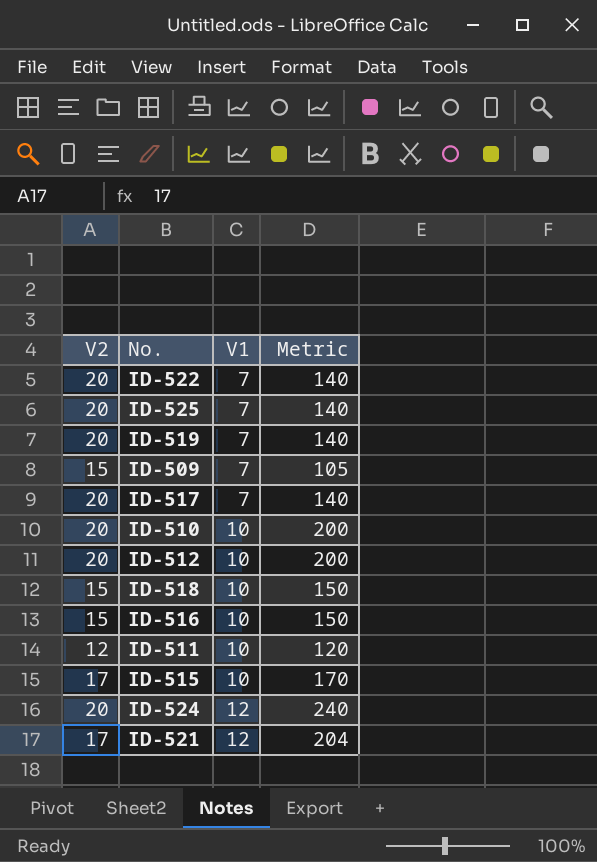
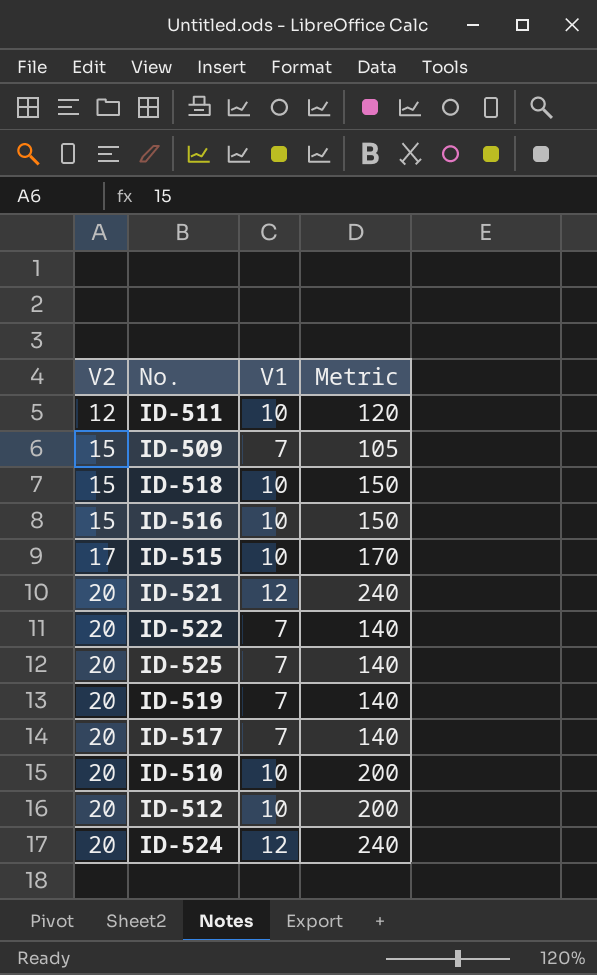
row order: V1 ascending -> V2 ascending
ID-521 | V2: 17 -> 20
ID-521 | Metric: 204 -> 240

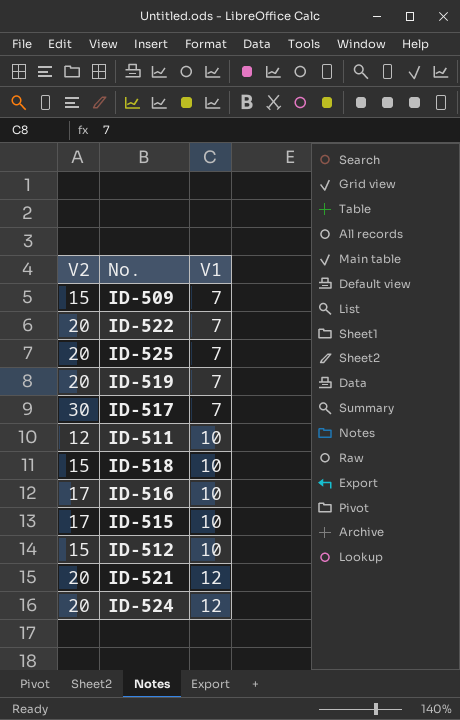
row order: V2 ascending -> V1 ascending
column Metric | formula: [V2] * [V1] -> none
row ID-510: 20 | 10 | 200 -> none
ID-517 | V2: 20 -> 30
ID-516 | V2: 15 -> 17
ID-512 | V2: 20 -> 15

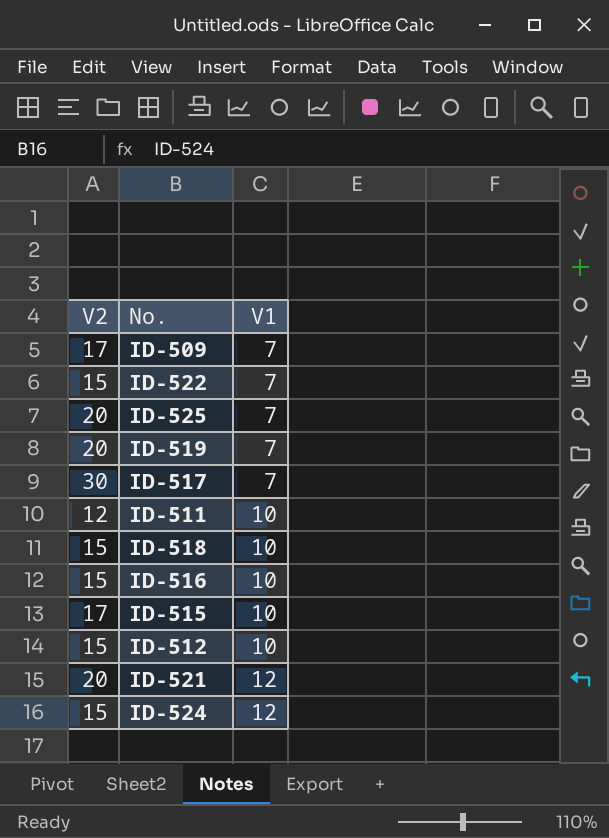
ID-509 | V2: 15 -> 17
ID-522 | V2: 20 -> 15
ID-516 | V2: 17 -> 15
ID-524 | V2: 20 -> 15

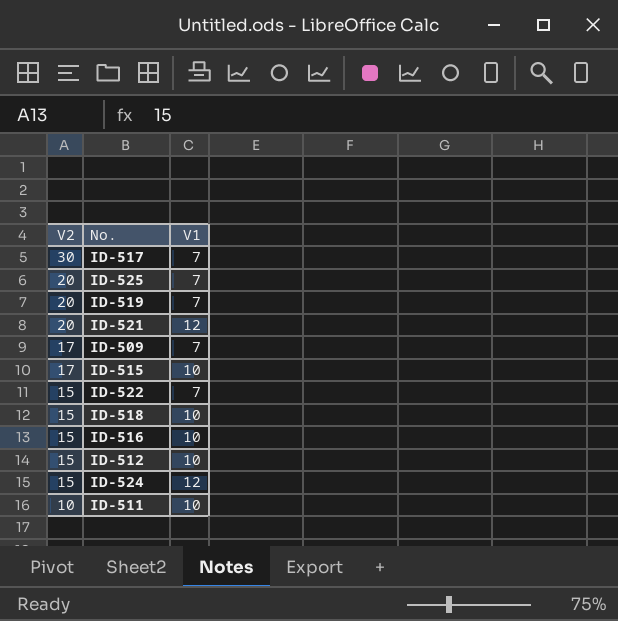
row order: V1 ascending -> V2 descending
ID-511 | V2: 12 -> 10

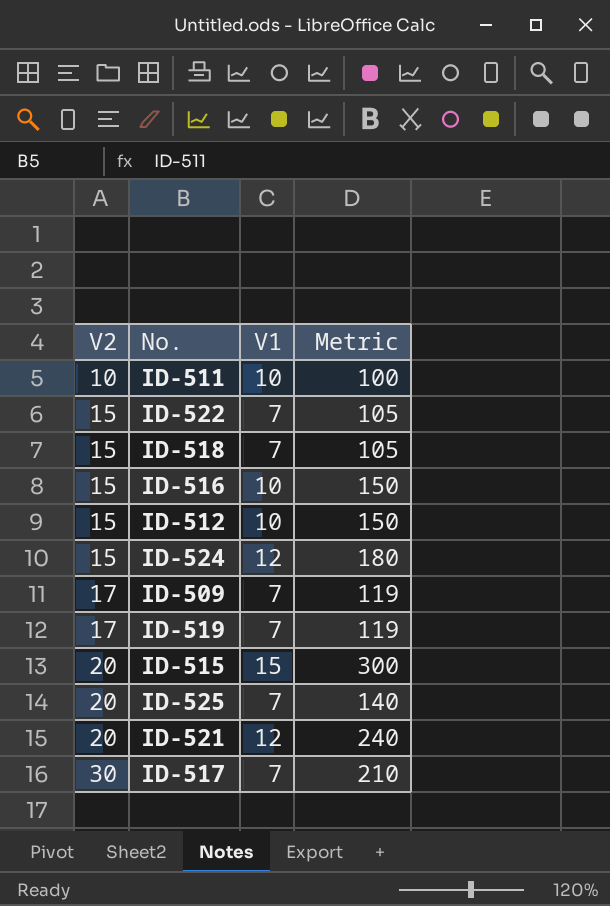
row order: V2 descending -> V2 ascending
column Metric | formula: none -> [V2] * [V1]
ID-518 | V1: 10 -> 7
ID-519 | V2: 20 -> 17
ID-515 | V2: 17 -> 20
ID-515 | V1: 10 -> 15

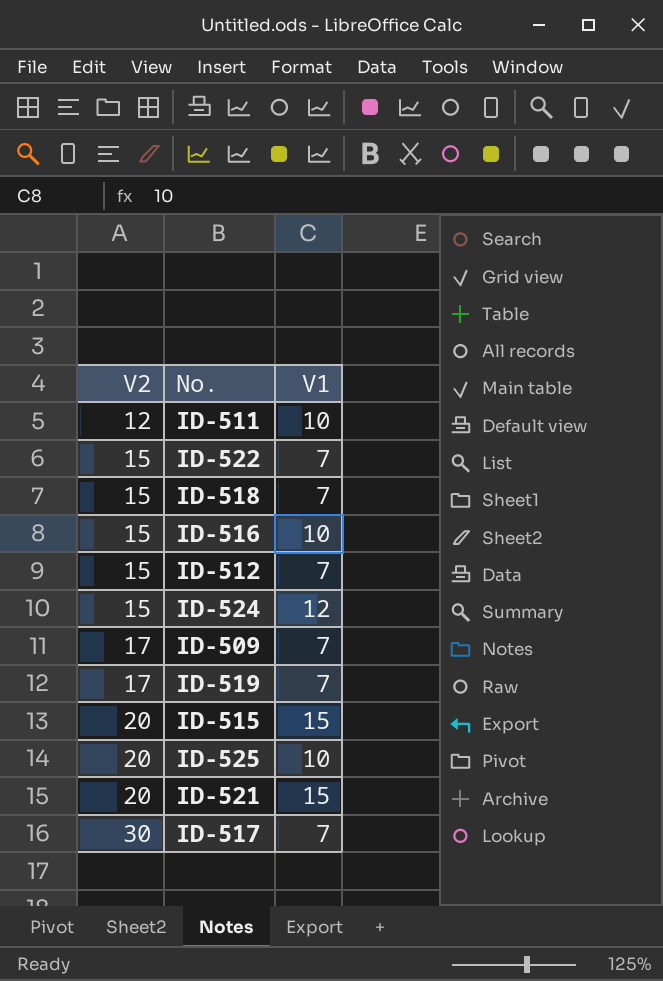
column Metric | formula: [V2] * [V1] -> none
ID-511 | V2: 10 -> 12
ID-512 | V1: 10 -> 7
ID-525 | V1: 7 -> 10
ID-521 | V1: 12 -> 15

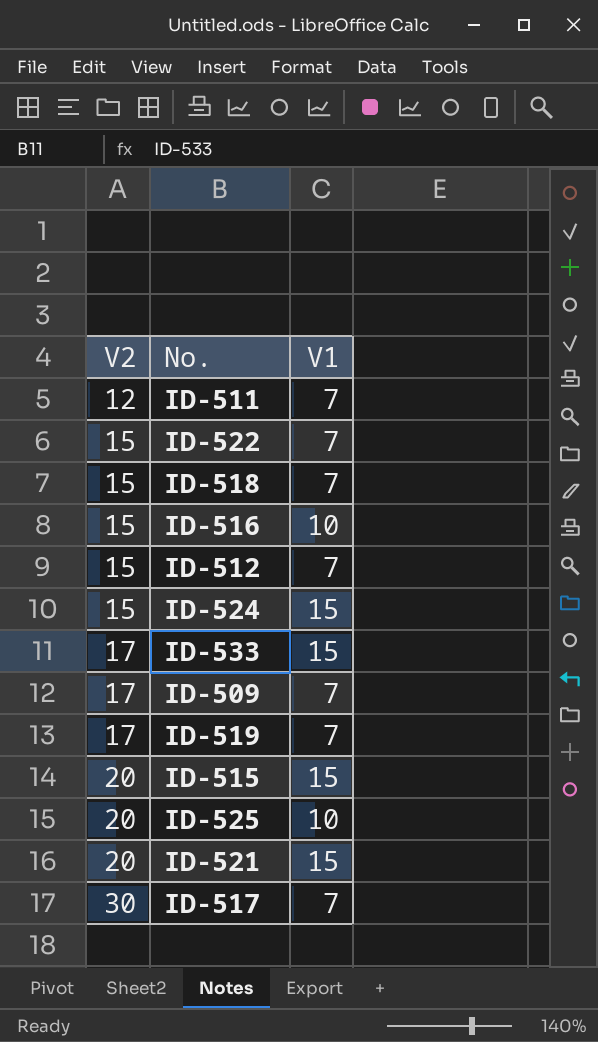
ID-511 | V1: 10 -> 7
ID-524 | V1: 12 -> 15
row ID-533: none -> 17 | 15

